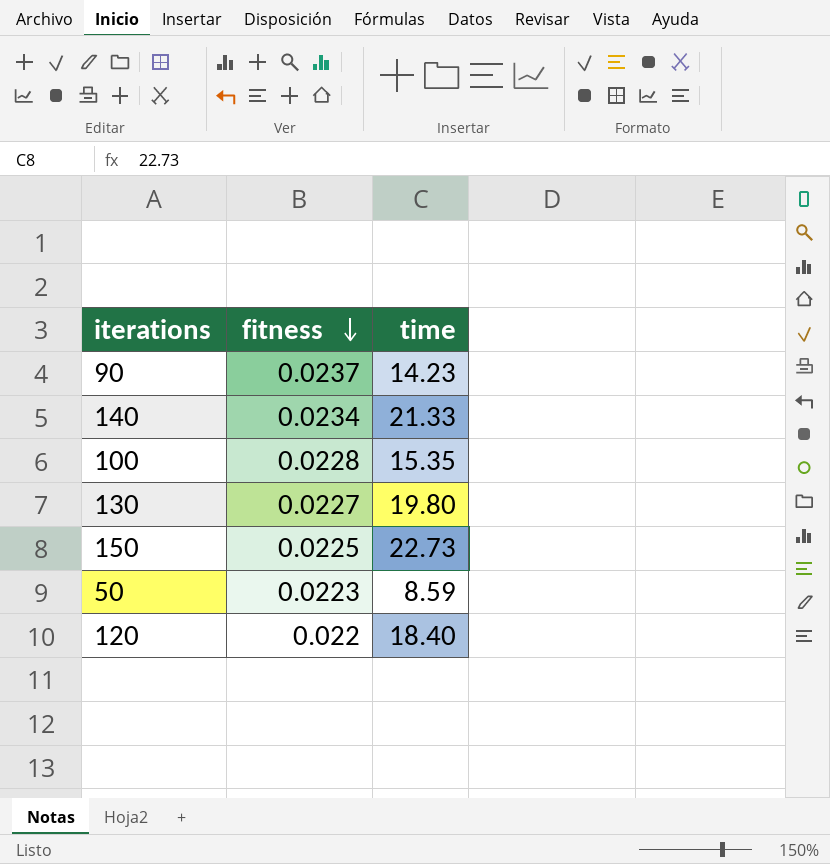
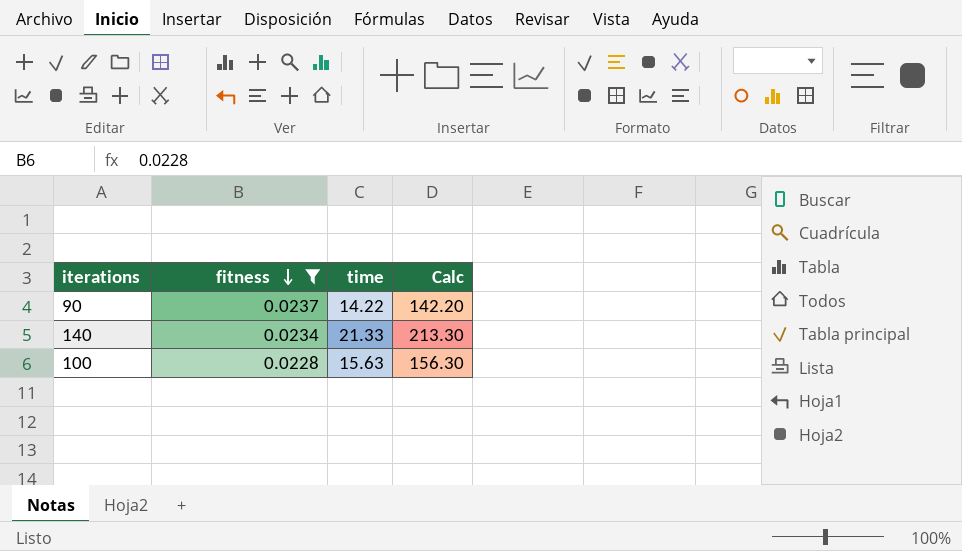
filter: none -> fitness >= 0.0228
column Calc | formula: none -> [time] * 10
90 | time: 14.23 -> 14.22
100 | time: 15.35 -> 15.63

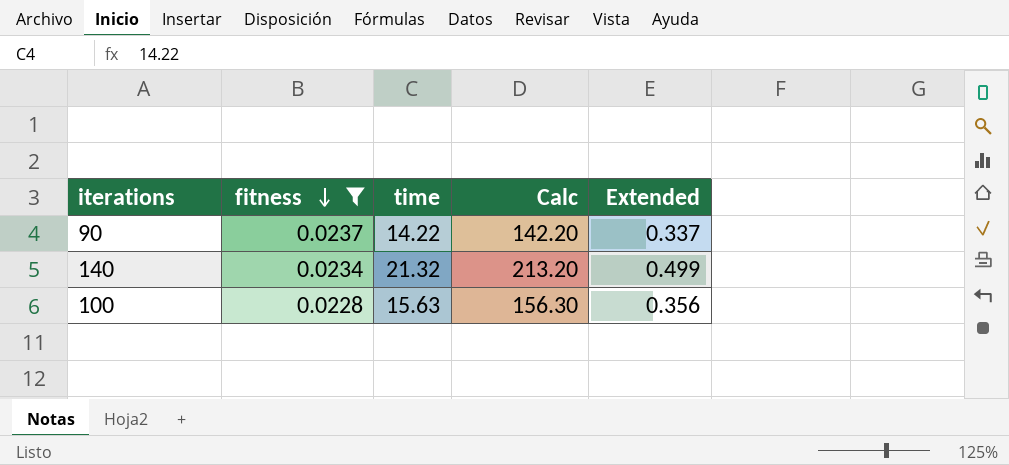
column Extended | formula: none -> [fitness] * [time]
140 | time: 21.33 -> 21.32
140 | Calc: 213.30 -> 213.20

